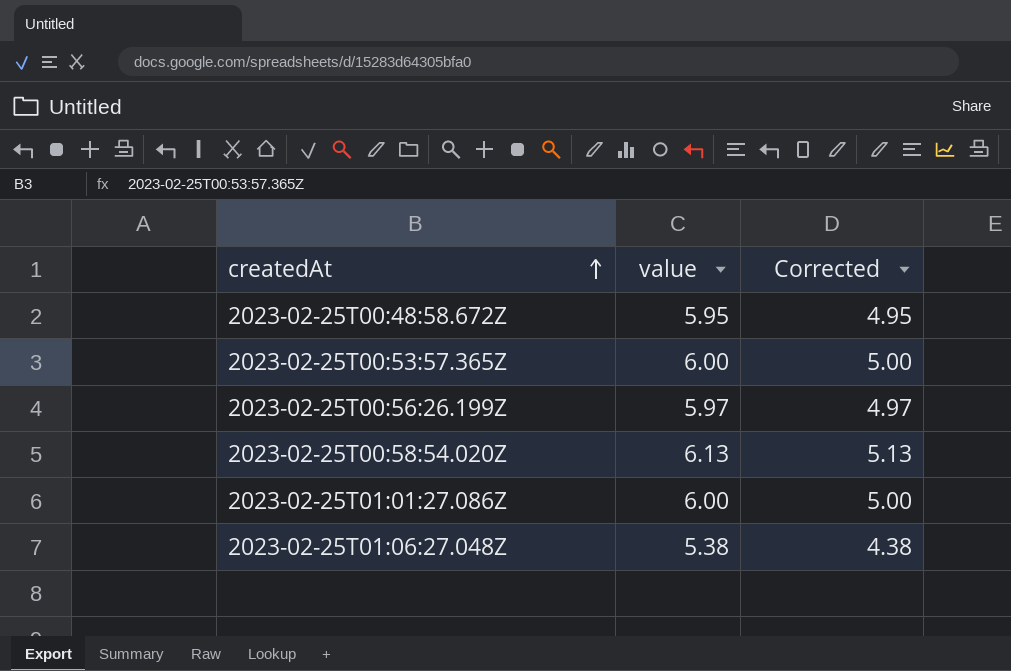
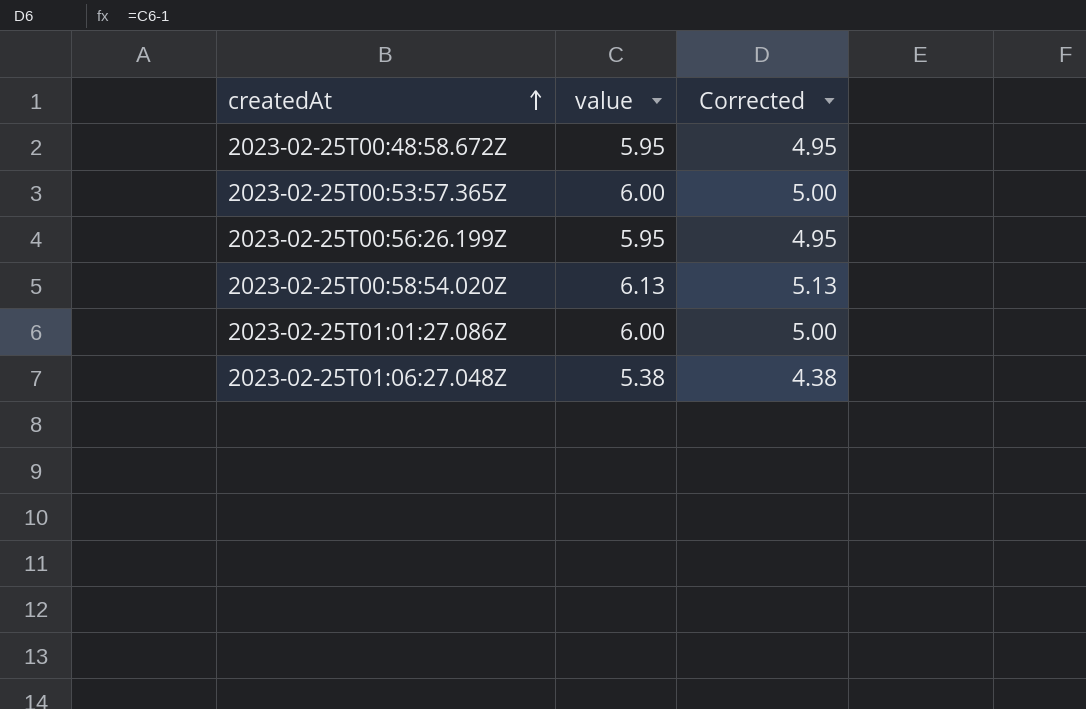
2023-02-25T00:56:26.199Z | value: 5.97 -> 5.95
2023-02-25T00:56:26.199Z | Corrected: 4.97 -> 4.95

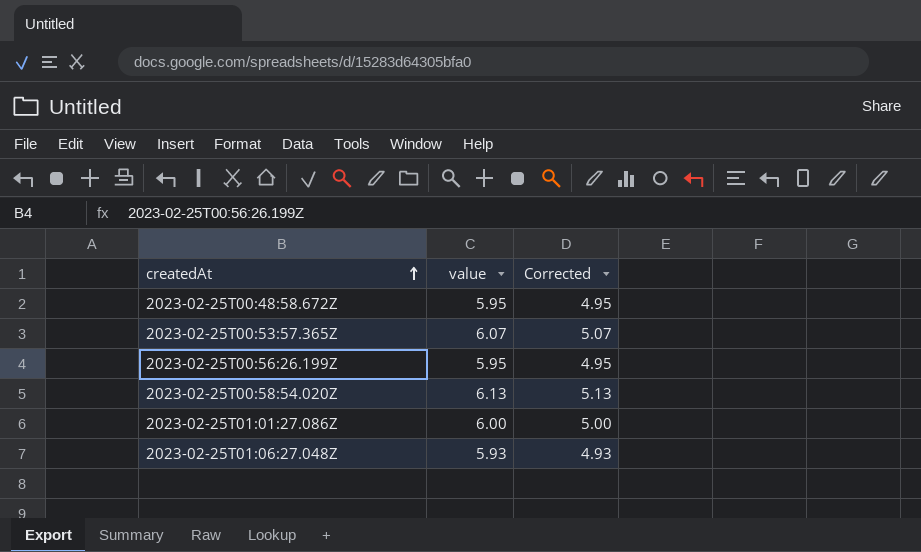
2023-02-25T00:53:57.365Z | value: 6.00 -> 6.07
2023-02-25T00:53:57.365Z | Corrected: 5.00 -> 5.07
2023-02-25T01:06:27.048Z | value: 5.38 -> 5.93
2023-02-25T01:06:27.048Z | Corrected: 4.38 -> 4.93

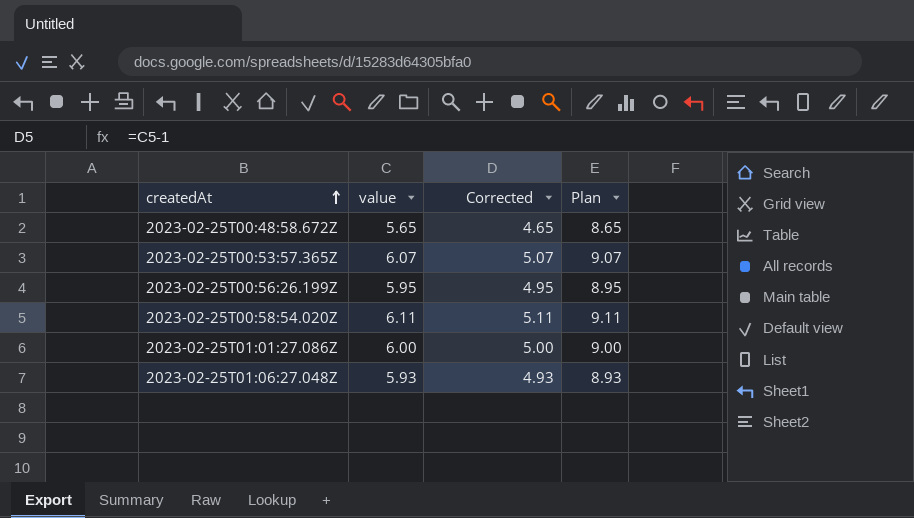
column Plan | formula: none -> [value] + 3
2023-02-25T00:48:58.672Z | value: 5.95 -> 5.65
2023-02-25T00:48:58.672Z | Corrected: 4.95 -> 4.65
2023-02-25T00:58:54.020Z | value: 6.13 -> 6.11
2023-02-25T00:58:54.020Z | Corrected: 5.13 -> 5.11

